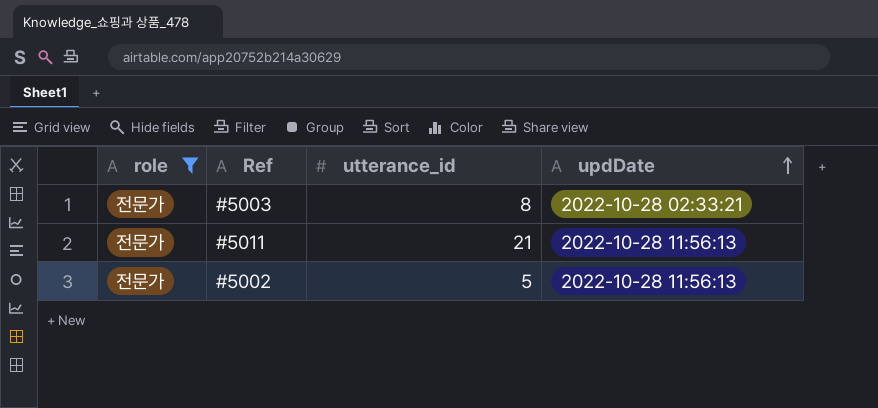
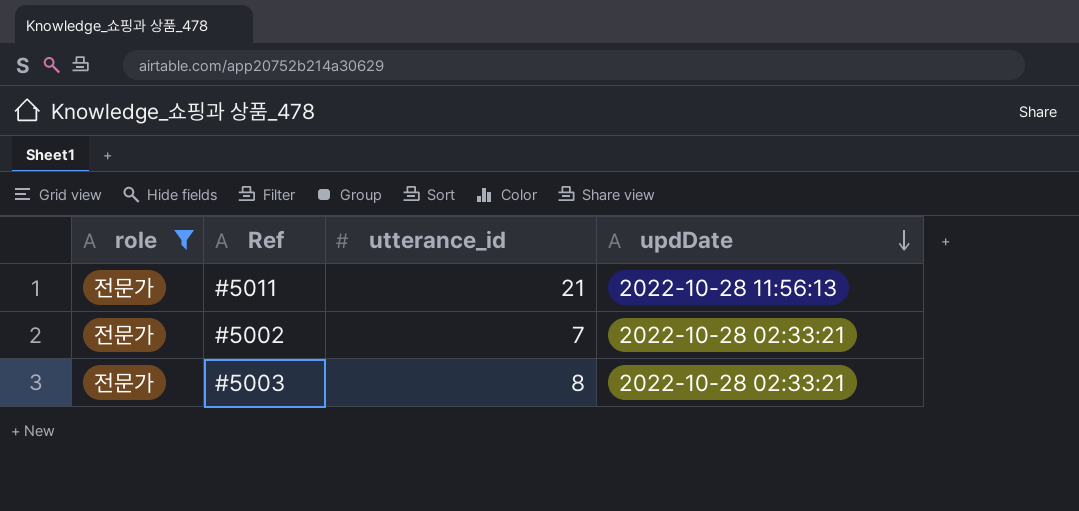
row order: updDate ascending -> updDate descending
#5002 | utterance_id: 5 -> 7
#5002 | updDate: 2022-10-28 11:56:13 -> 2022-10-28 02:33:21

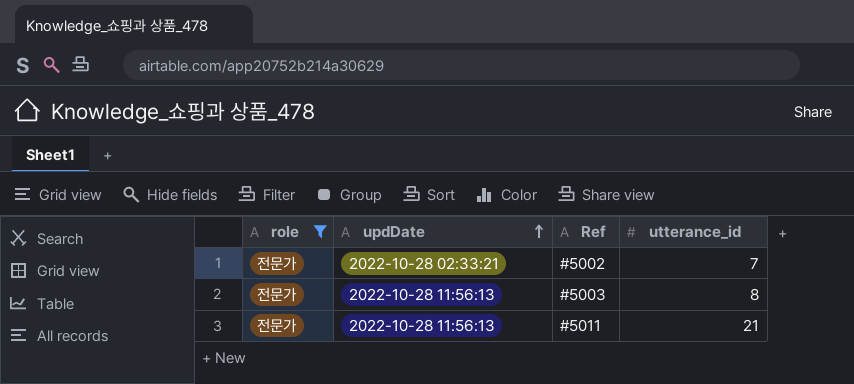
row order: updDate descending -> updDate ascending
column updDate | position: 4 -> 2
#5003 | updDate: 2022-10-28 02:33:21 -> 2022-10-28 11:56:13

